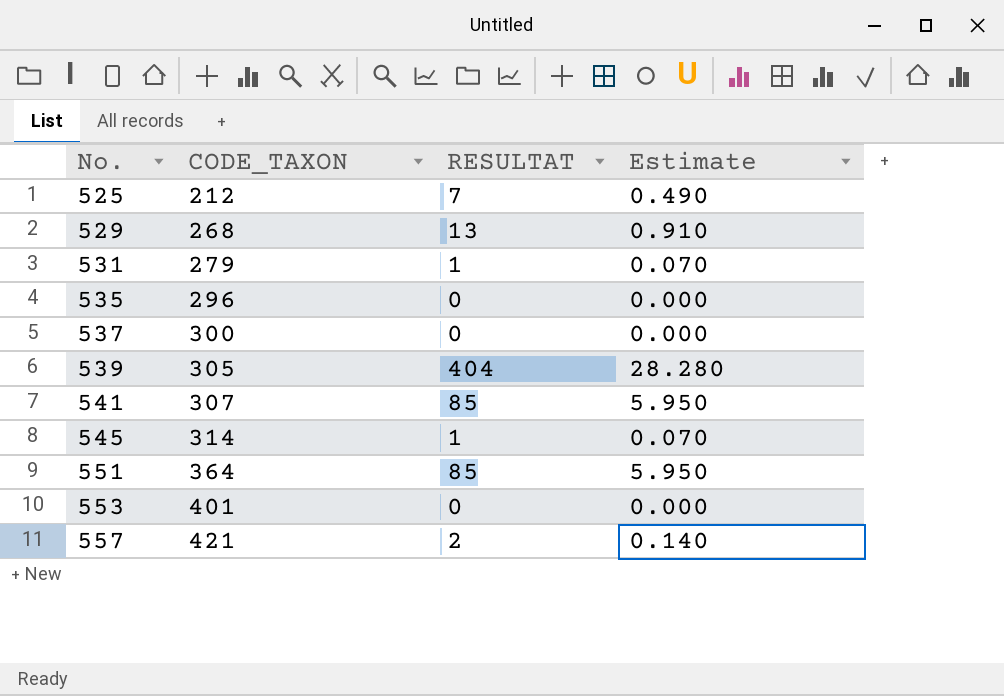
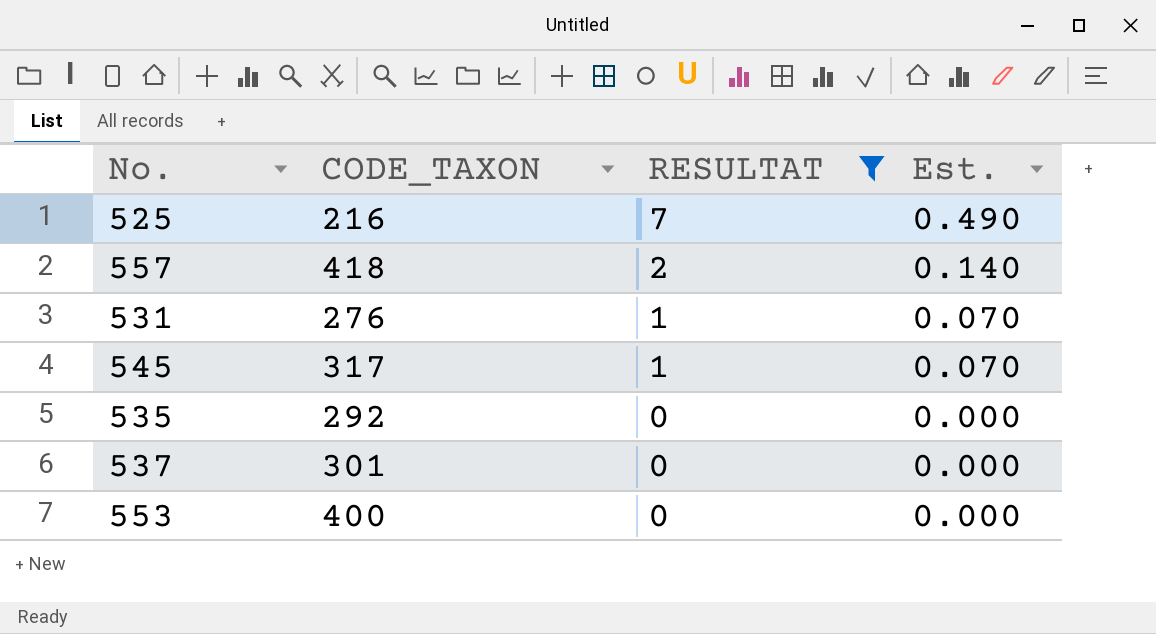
filter: none -> RESULTAT <= 7
row order: No. ascending -> RESULTAT descending
column name: Estimate -> Est.
525 | CODE_TAXON: 212 -> 216
557 | CODE_TAXON: 421 -> 418
531 | CODE_TAXON: 279 -> 276
545 | CODE_TAXON: 314 -> 317
535 | CODE_TAXON: 296 -> 292
537 | CODE_TAXON: 300 -> 301
553 | CODE_TAXON: 401 -> 400

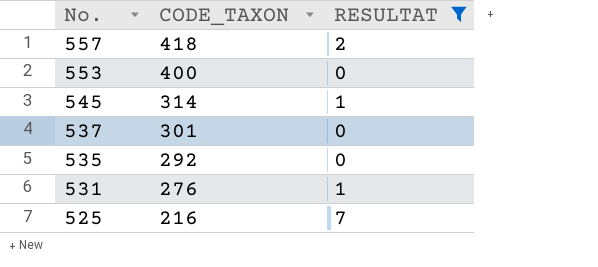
row order: RESULTAT descending -> No. descending
column Est. | formula: [RESULTAT] * 0.07 -> none
545 | CODE_TAXON: 317 -> 314

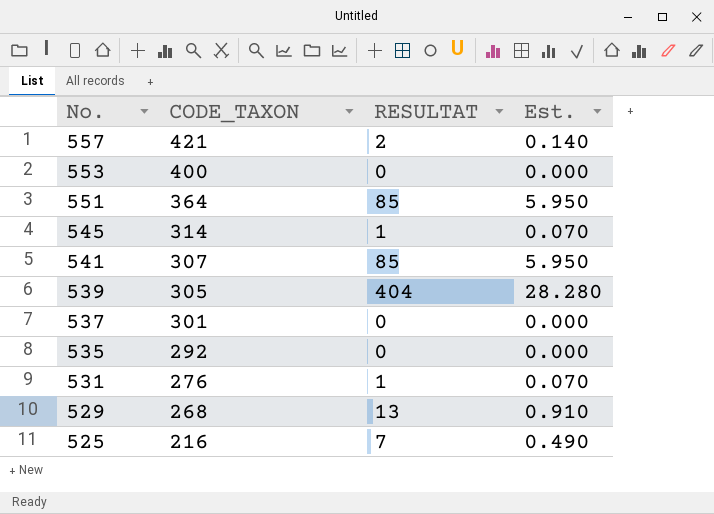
filter: RESULTAT <= 7 -> none
column Est. | formula: none -> [RESULTAT] * 0.07
557 | CODE_TAXON: 418 -> 421

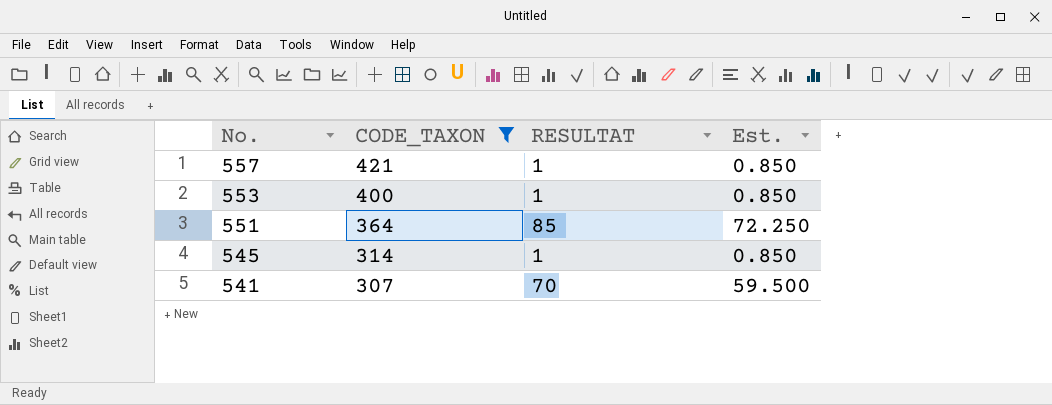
filter: none -> CODE_TAXON >= 307
column Est. | formula: [RESULTAT] * 0.07 -> [RESULTAT] * 0.85
557 | RESULTAT: 2 -> 1
553 | RESULTAT: 0 -> 1
541 | RESULTAT: 85 -> 70

